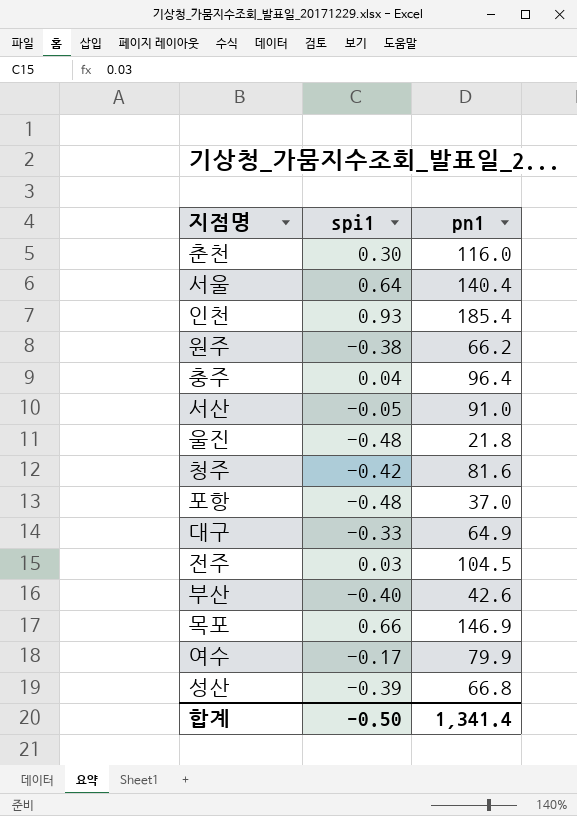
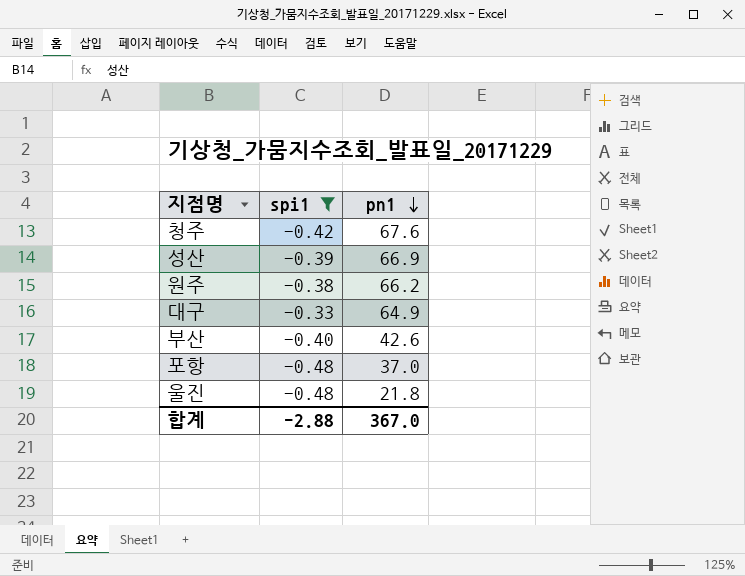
filter: none -> spi1 <= -0.33
row order: none -> pn1 descending
청주 | pn1: 81.6 -> 67.6
성산 | pn1: 66.8 -> 66.9
합계 | spi1: -0.50 -> -2.88
합계 | pn1: 1,341.4 -> 367.0

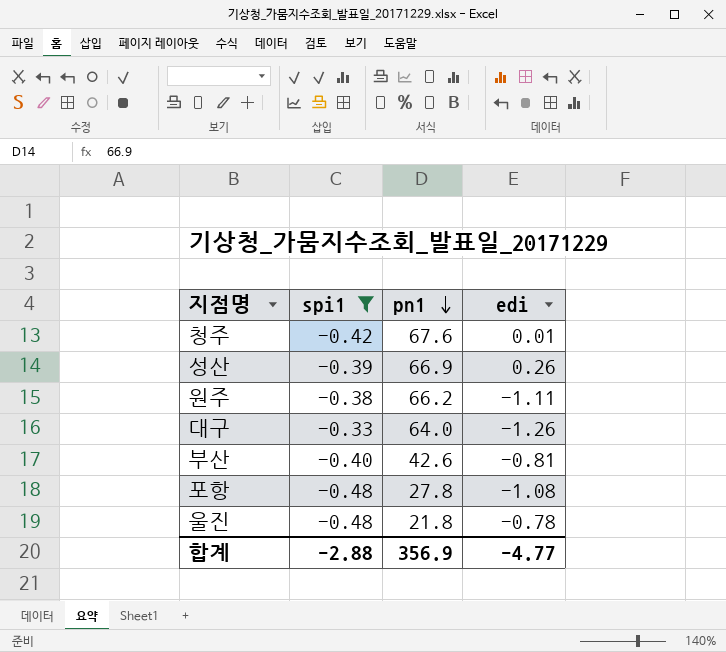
column edi | position: none -> 4
대구 | pn1: 64.9 -> 64.0
포항 | pn1: 37.0 -> 27.8
합계 | pn1: 367.0 -> 356.9

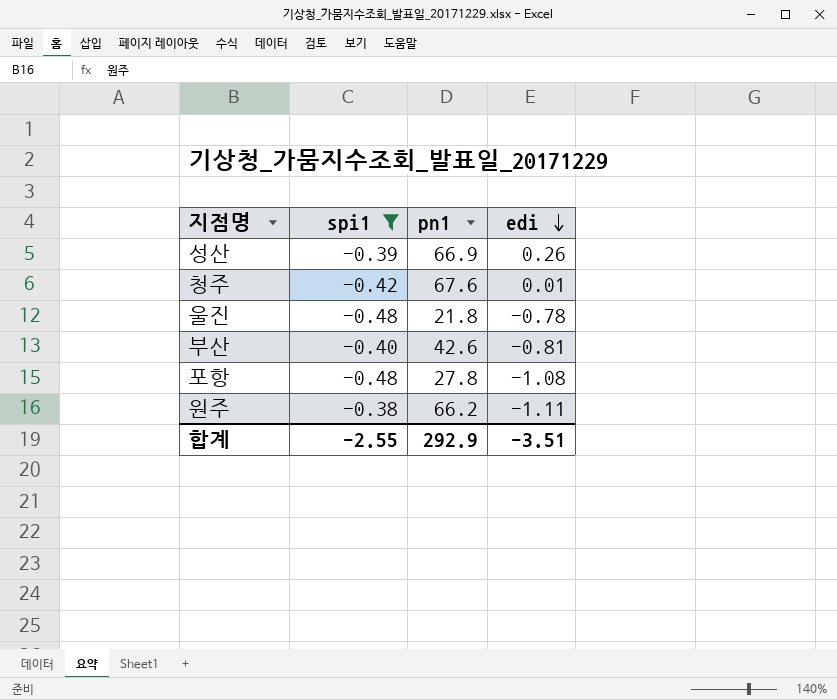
row order: pn1 descending -> edi descending
row 대구: -0.33 | 64.0 | -1.26 -> none
합계 | spi1: -2.88 -> -2.55
합계 | pn1: 356.9 -> 292.9
합계 | edi: -4.77 -> -3.51

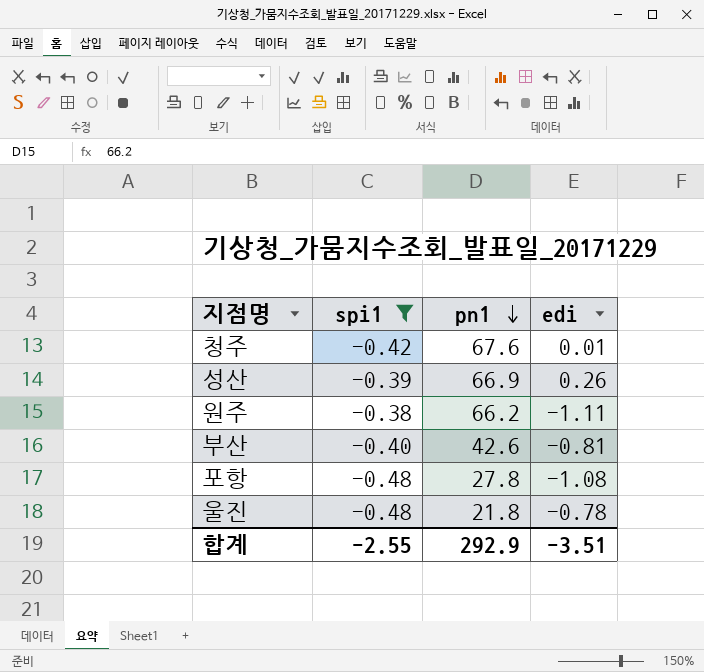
row order: edi descending -> pn1 descending

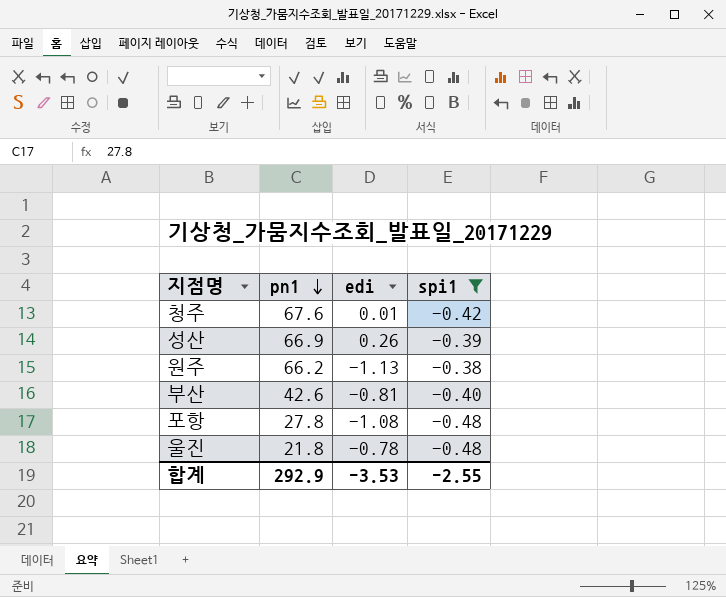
column spi1 | position: 2 -> 4
원주 | edi: -1.11 -> -1.13
합계 | edi: -3.51 -> -3.53

